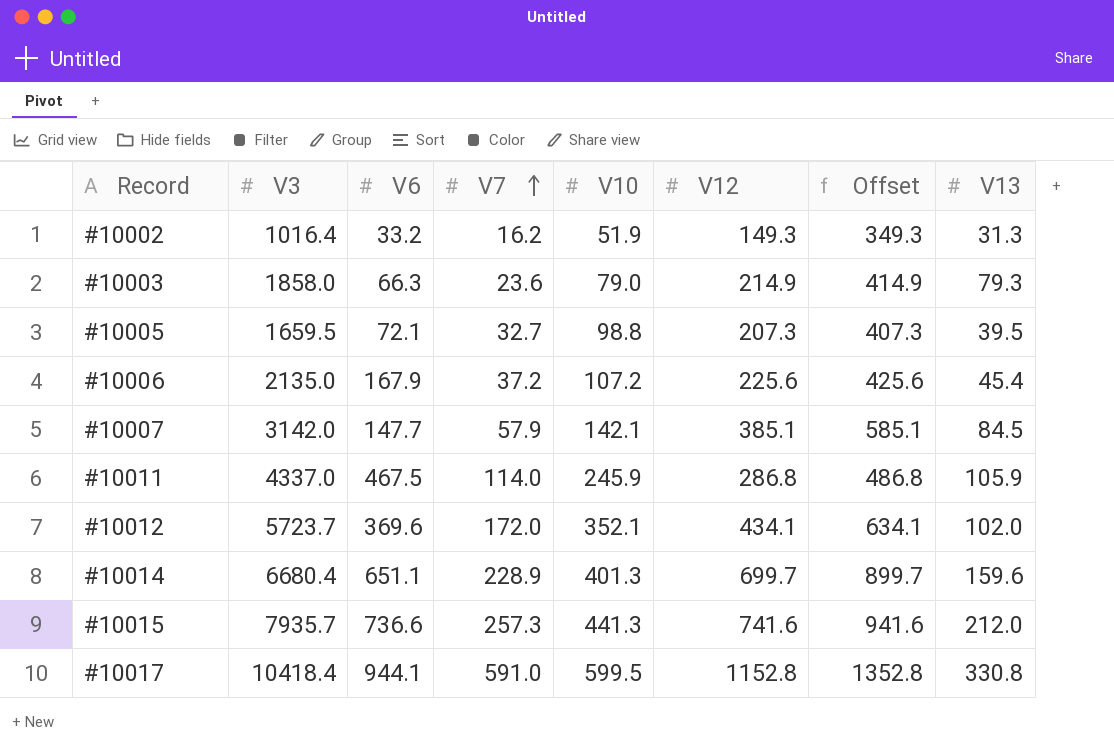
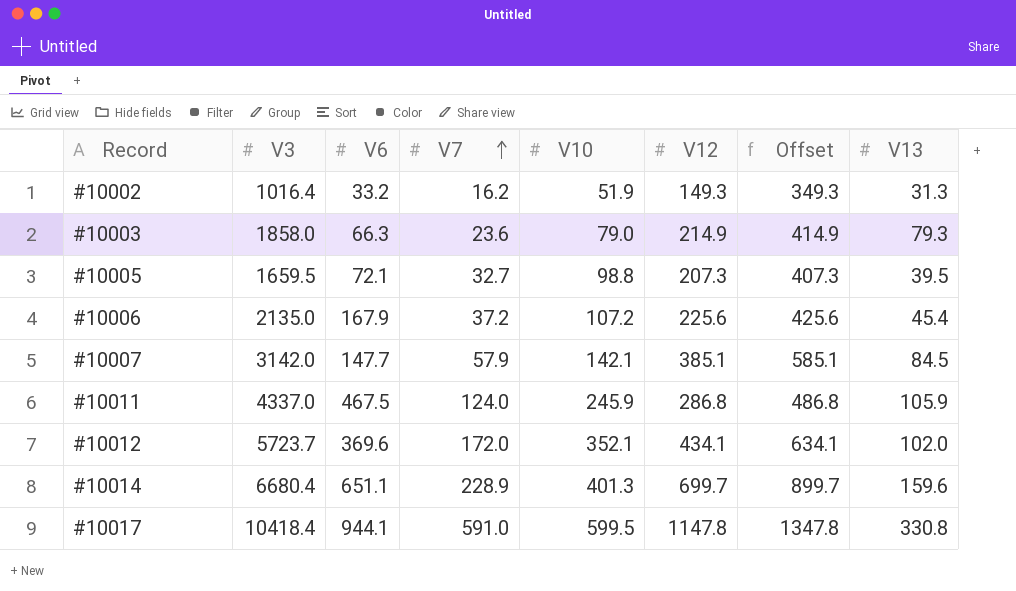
row #10015: 7935.7 | 736.6 | 257.3 | 441.3 | 741.6 | 941.6 | 212.0 -> none
#10011 | V7: 114.0 -> 124.0
#10017 | V12: 1152.8 -> 1147.8
#10017 | Offset: 1352.8 -> 1347.8

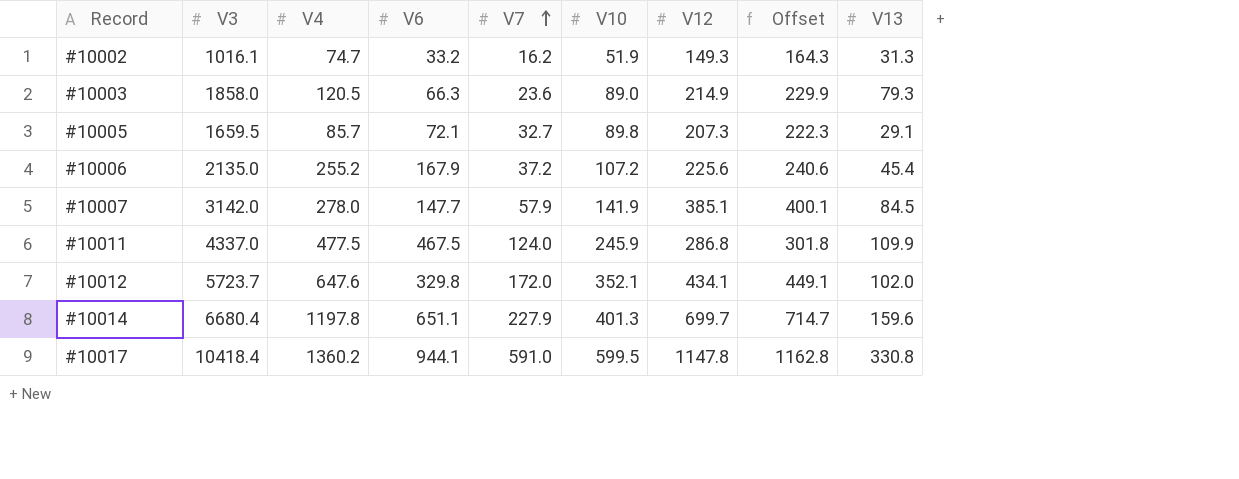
column V4 | position: none -> 3
column Offset | formula: [V12] + 200 -> [V12] + 15
#10002 | V3: 1016.4 -> 1016.1
#10003 | V10: 79.0 -> 89.0
#10005 | V10: 98.8 -> 89.8
#10005 | V13: 39.5 -> 29.1
#10007 | V10: 142.1 -> 141.9
#10011 | V13: 105.9 -> 109.9
#10012 | V6: 369.6 -> 329.8
#10014 | V7: 228.9 -> 227.9

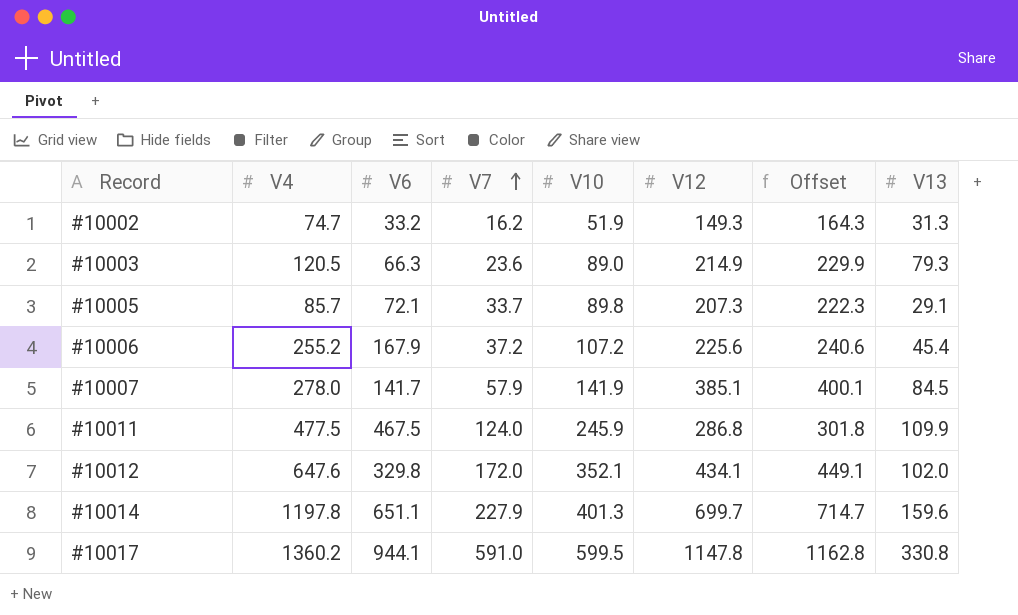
column V3 | position: 2 -> none
#10005 | V7: 32.7 -> 33.7
#10007 | V6: 147.7 -> 141.7

